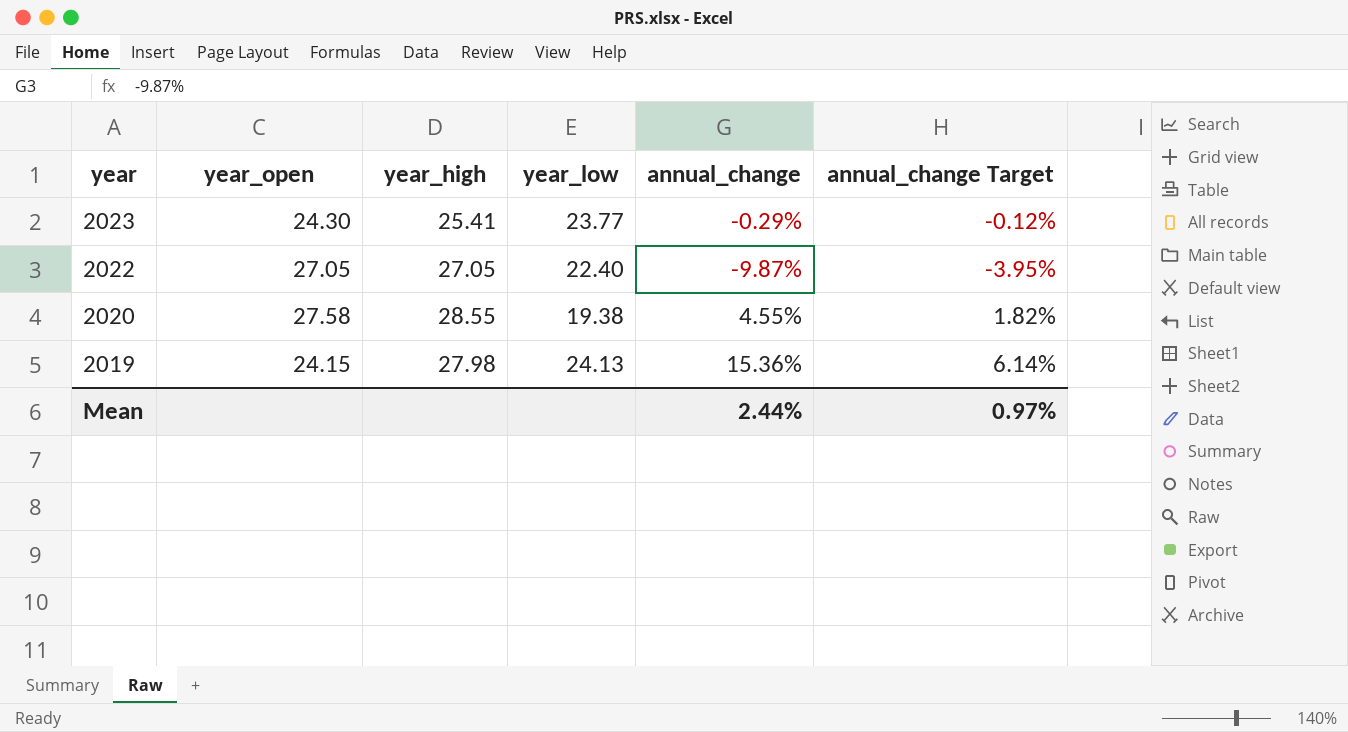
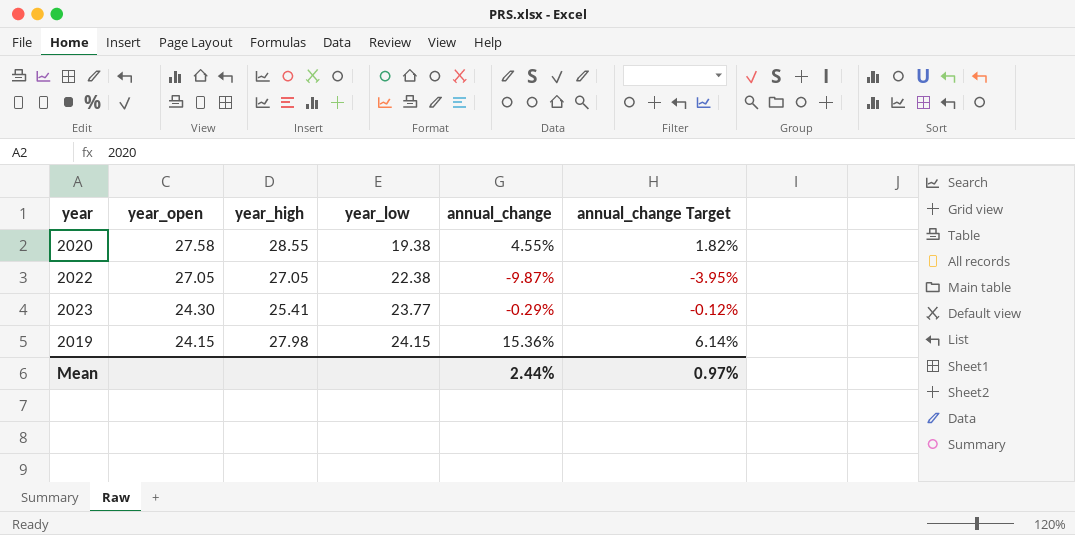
row order: year descending -> year_open descending
2022 | year_low: 22.40 -> 22.38
2019 | year_low: 24.13 -> 24.15

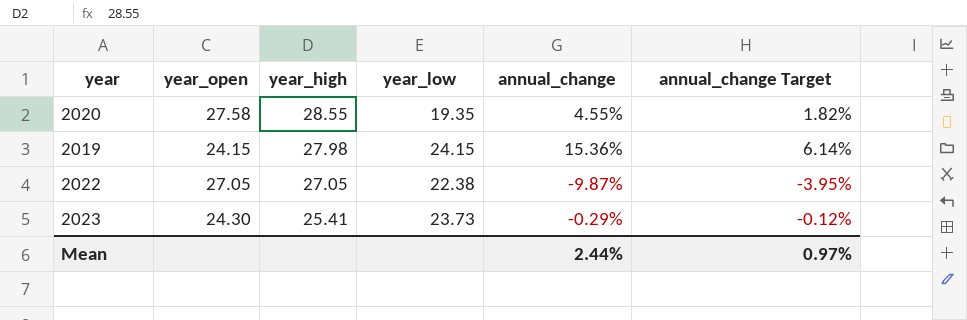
row order: year_open descending -> year_high descending
2020 | year_low: 19.38 -> 19.35
2023 | year_low: 23.77 -> 23.73

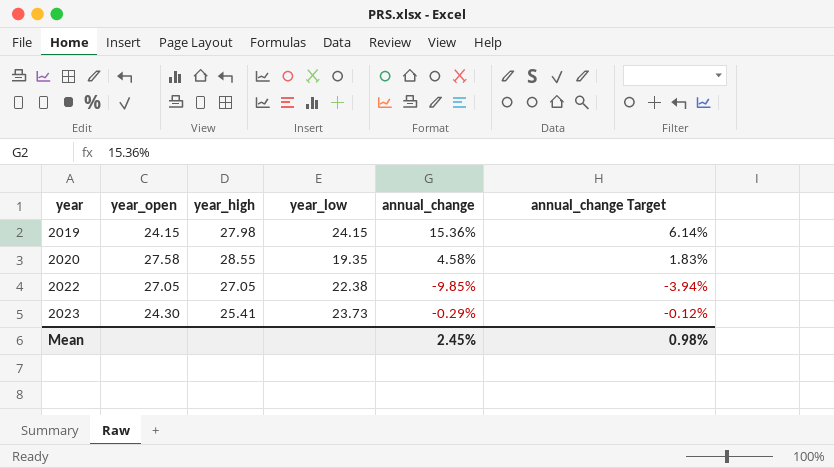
row order: year_high descending -> year ascending
2020 | annual_change: 4.55% -> 4.58%
2020 | annual_change Target: 1.82% -> 1.83%
2022 | annual_change: -9.87% -> -9.85%
2022 | annual_change Target: -3.95% -> -3.94%
Mean | annual_change: 2.44% -> 2.45%
Mean | annual_change Target: 0.97% -> 0.98%

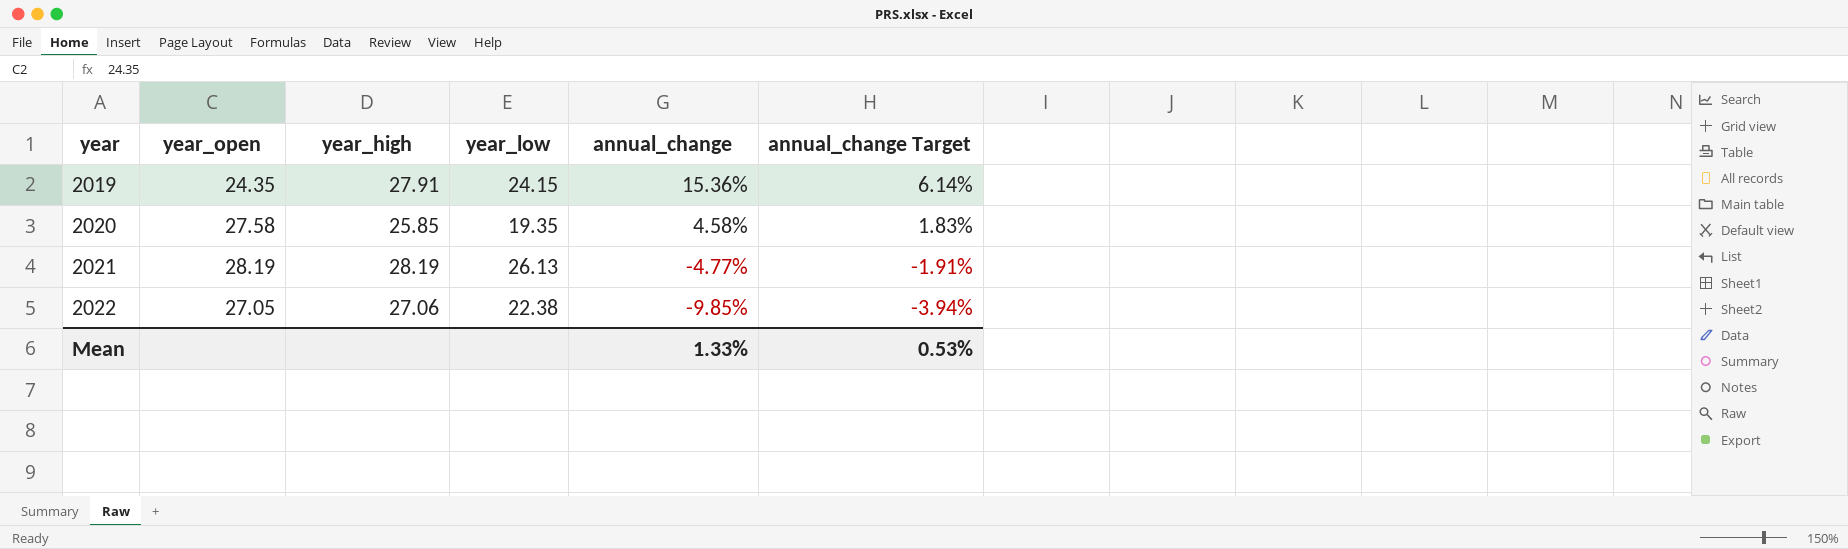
row 2023: 24.30 | 25.41 | 23.73 | -0.29% | -0.12% -> none
2019 | year_open: 24.15 -> 24.35
2019 | year_high: 27.98 -> 27.91
2020 | year_high: 28.55 -> 25.85
row 2021: none -> 28.19 | 28.19 | 26.13 | -4.77% | -1.91%
2022 | year_high: 27.05 -> 27.06
Mean | annual_change: 2.45% -> 1.33%
Mean | annual_change Target: 0.98% -> 0.53%

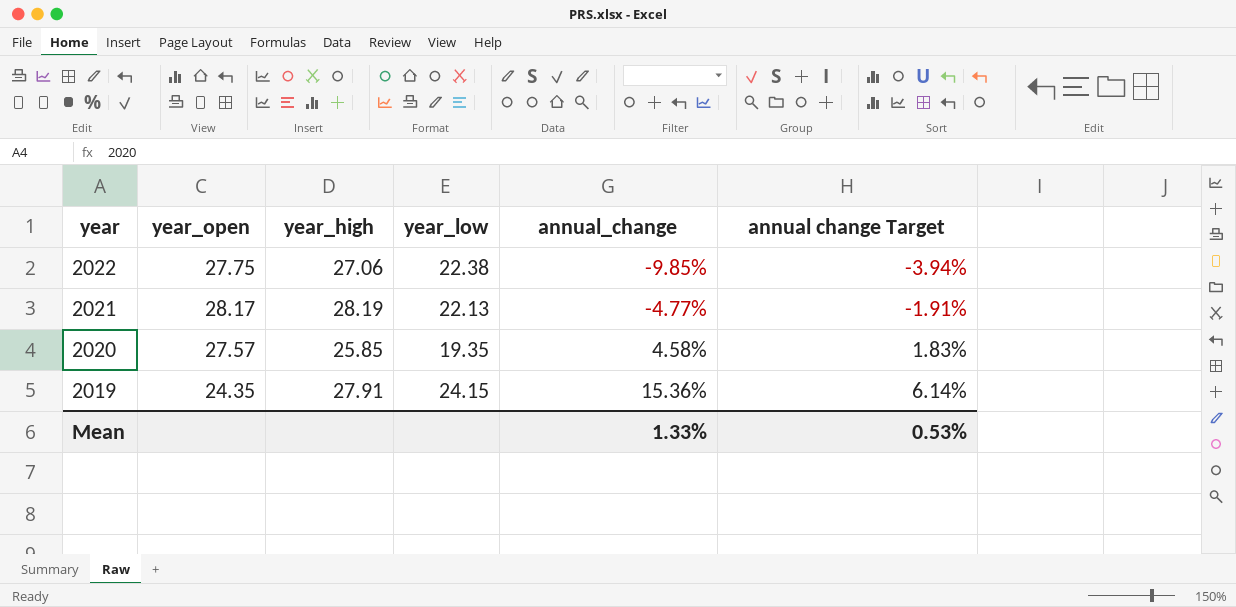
row order: year ascending -> year descending
column name: annual_change Target -> annual change Target
2022 | year_open: 27.05 -> 27.75
2021 | year_open: 28.19 -> 28.17
2021 | year_low: 26.13 -> 22.13
2020 | year_open: 27.58 -> 27.57

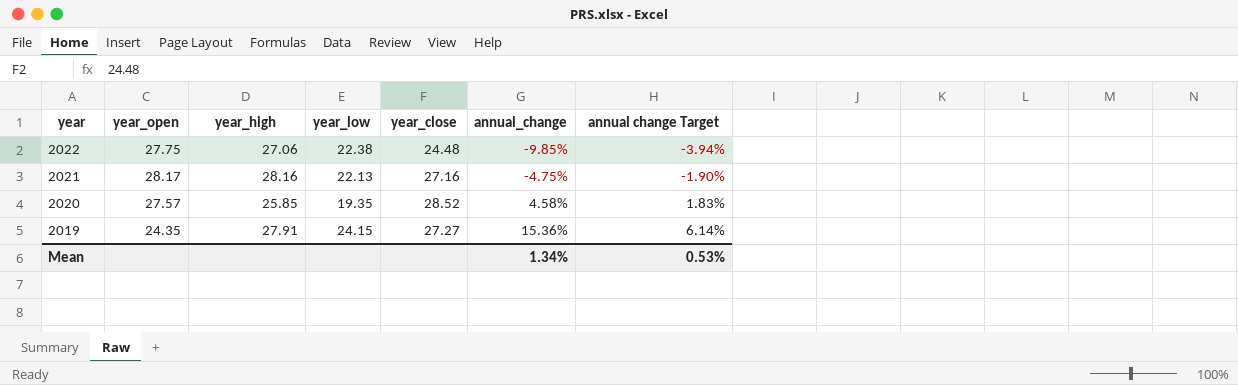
column year_close | position: none -> 5
2021 | year_high: 28.19 -> 28.16
2021 | annual_change: -4.77% -> -4.75%
2021 | annual change Target: -1.91% -> -1.90%
Mean | annual_change: 1.33% -> 1.34%

